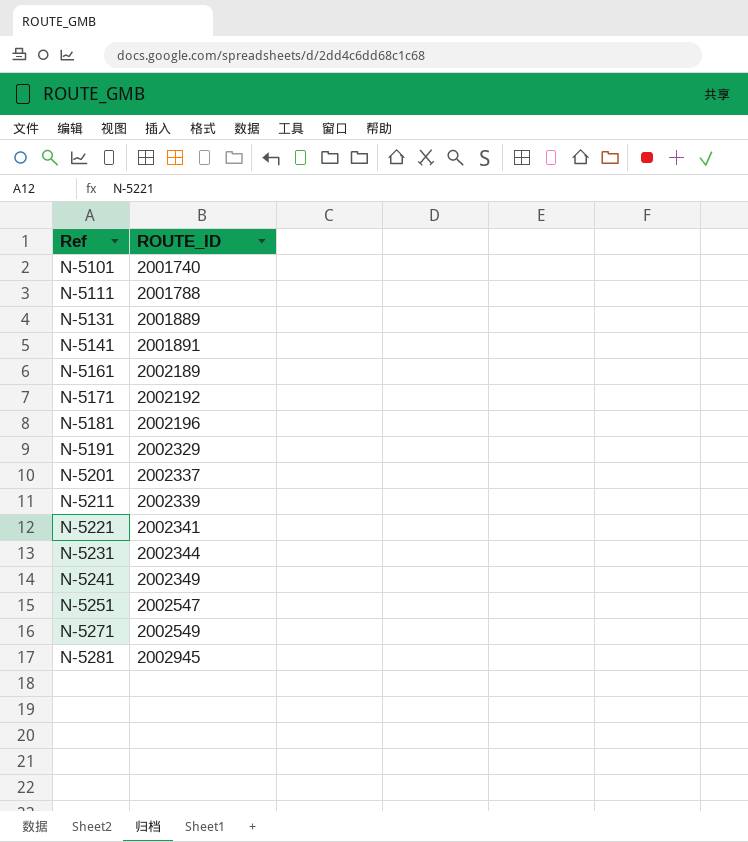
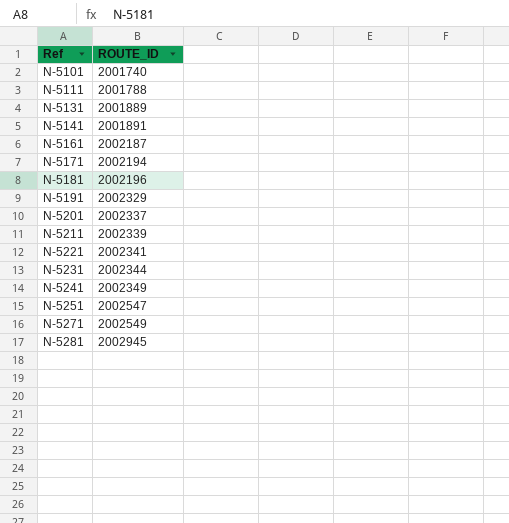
N-5161 | ROUTE_ID: 2002189 -> 2002187
N-5171 | ROUTE_ID: 2002192 -> 2002194

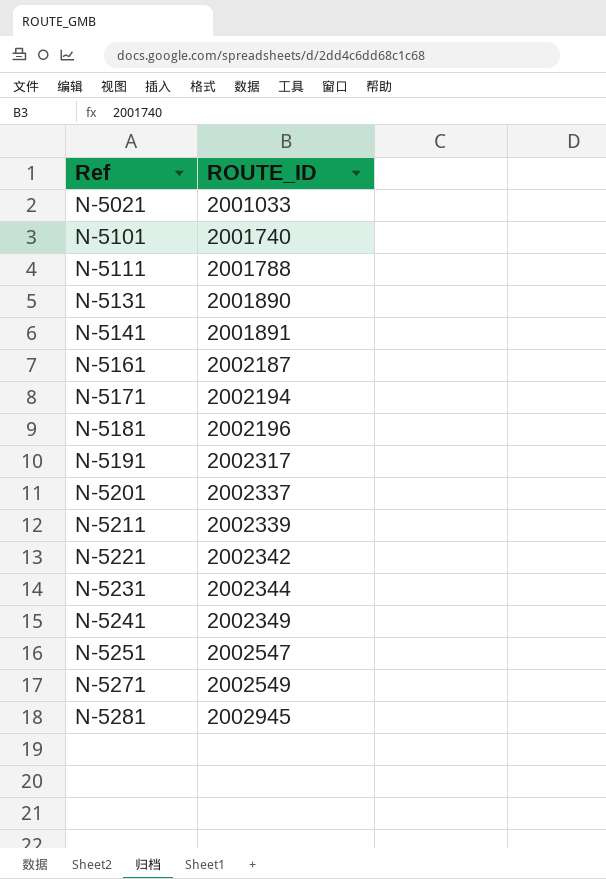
row N-5021: none -> 2001033
N-5131 | ROUTE_ID: 2001889 -> 2001890
N-5191 | ROUTE_ID: 2002329 -> 2002317
N-5221 | ROUTE_ID: 2002341 -> 2002342

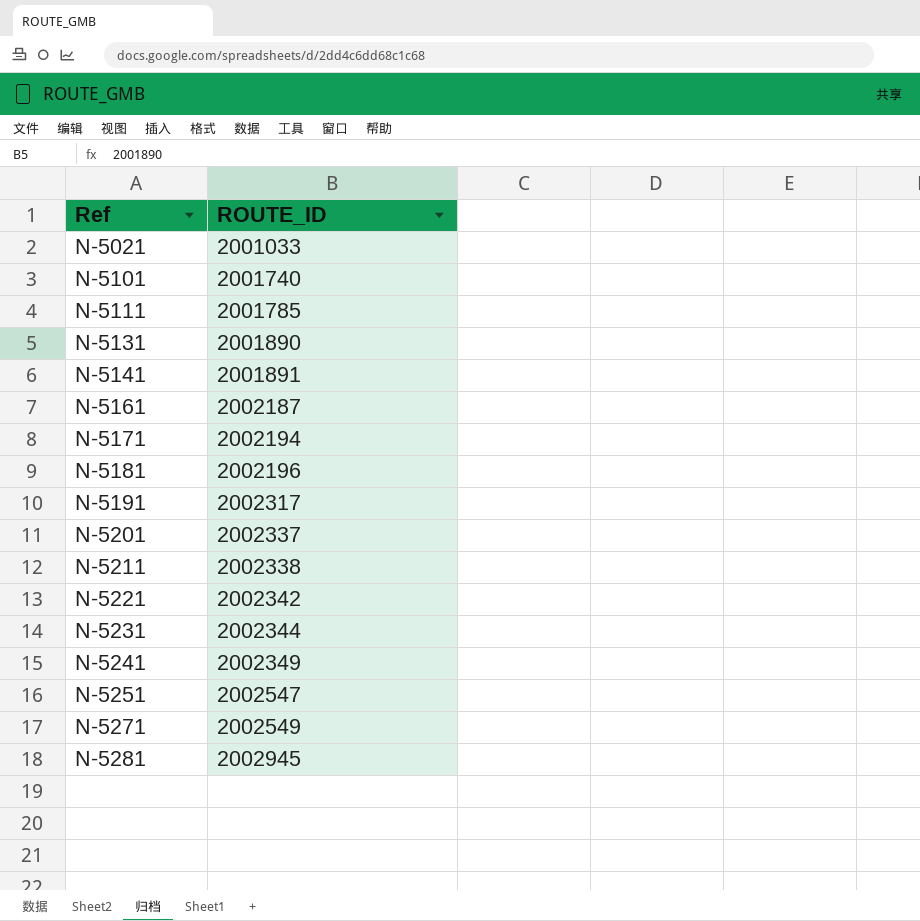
N-5111 | ROUTE_ID: 2001788 -> 2001785
N-5211 | ROUTE_ID: 2002339 -> 2002338

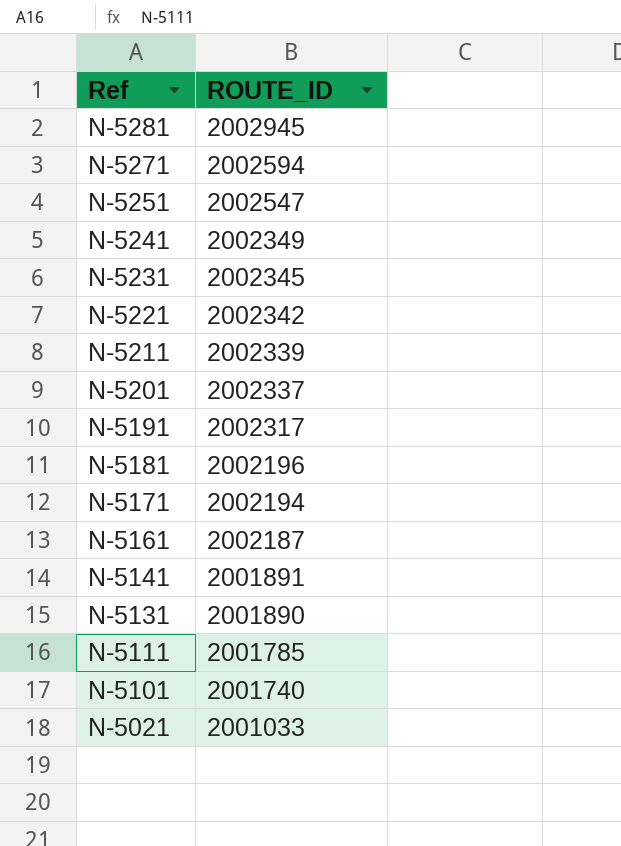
row order: Ref ascending -> Ref descending
N-5271 | ROUTE_ID: 2002549 -> 2002594
N-5231 | ROUTE_ID: 2002344 -> 2002345
N-5211 | ROUTE_ID: 2002338 -> 2002339

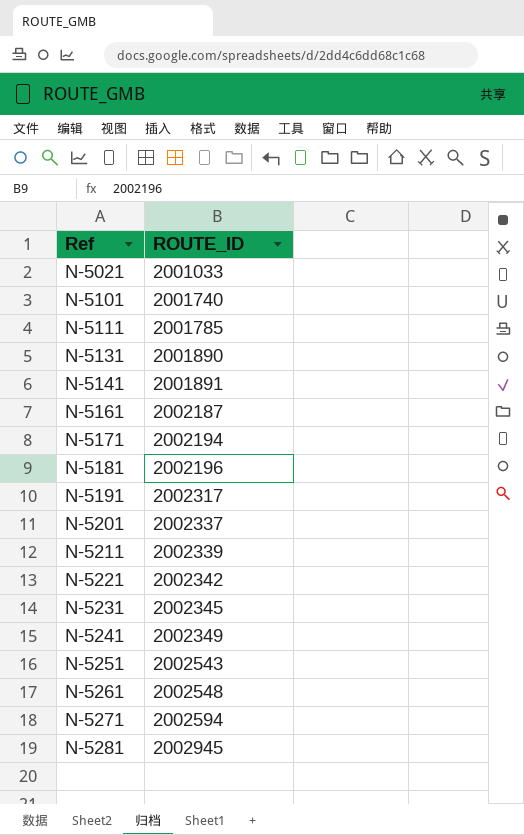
row order: Ref descending -> Ref ascending
N-5251 | ROUTE_ID: 2002547 -> 2002543
row N-5261: none -> 2002548

